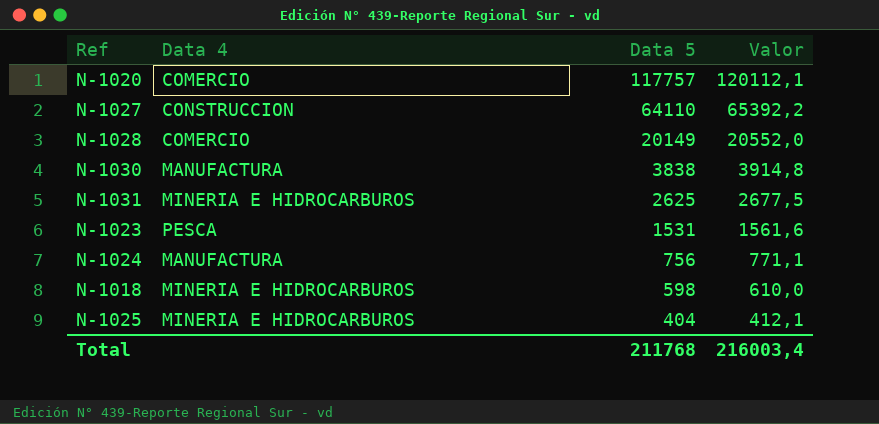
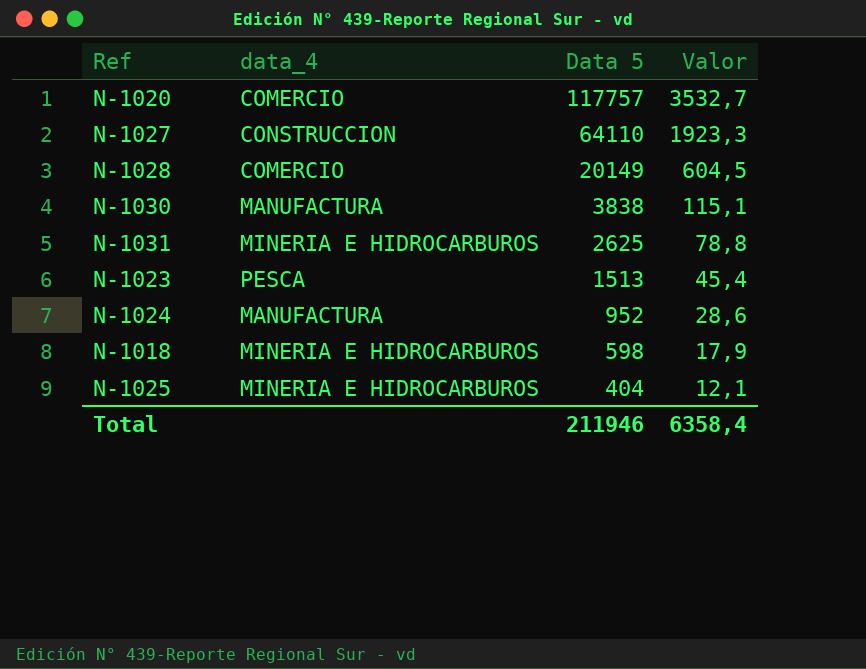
column name: Data 4 -> data_4
column Valor | formula: [Data 5] * 1,02 -> [Data 5] * 0,03
N-1023 | Data 5: 1531 -> 1513
N-1024 | Data 5: 756 -> 952
Total | Data 5: 211768 -> 211946
Total | Valor: 216003,4 -> 6358,4

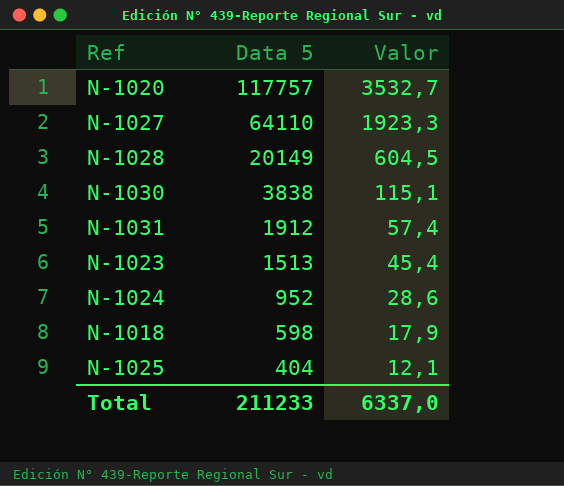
column data_4 | position: 2 -> none
N-1031 | Data 5: 2625 -> 1912
N-1031 | Valor: 78,8 -> 57,4
Total | Data 5: 211946 -> 211233
Total | Valor: 6358,4 -> 6337,0

